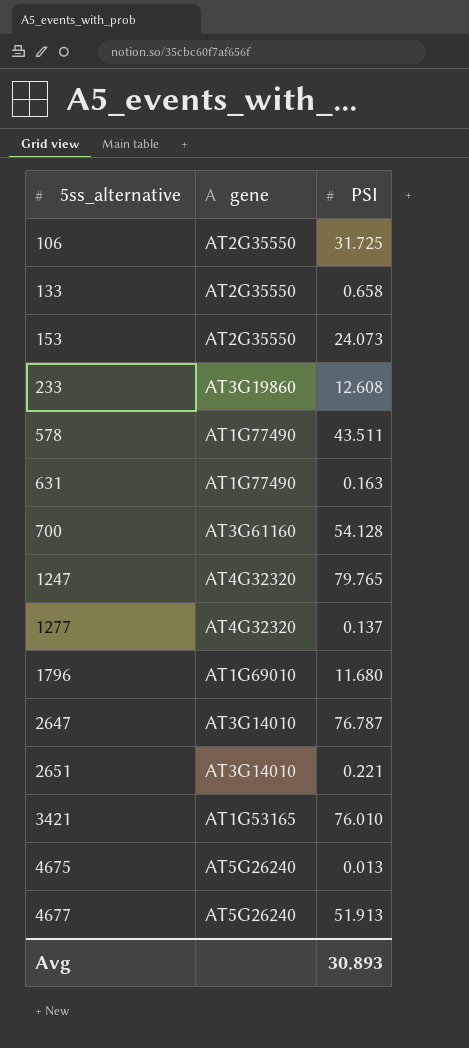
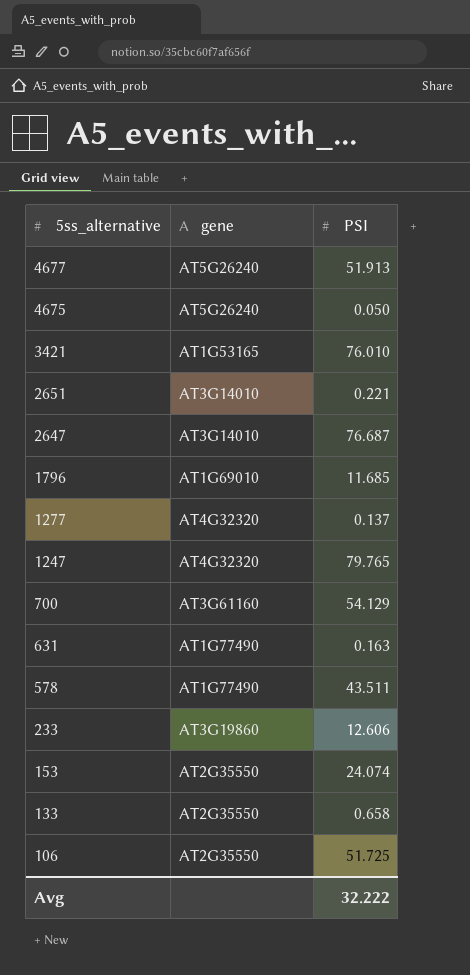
row order: 5ss_alternative ascending -> 5ss_alternative descending
4675 | PSI: 0.013 -> 0.050
2647 | PSI: 76.787 -> 76.687
1796 | PSI: 11.680 -> 11.685
700 | PSI: 54.128 -> 54.129
233 | PSI: 12.608 -> 12.606
153 | PSI: 24.073 -> 24.074
106 | PSI: 31.725 -> 51.725
Avg | PSI: 30.893 -> 32.222

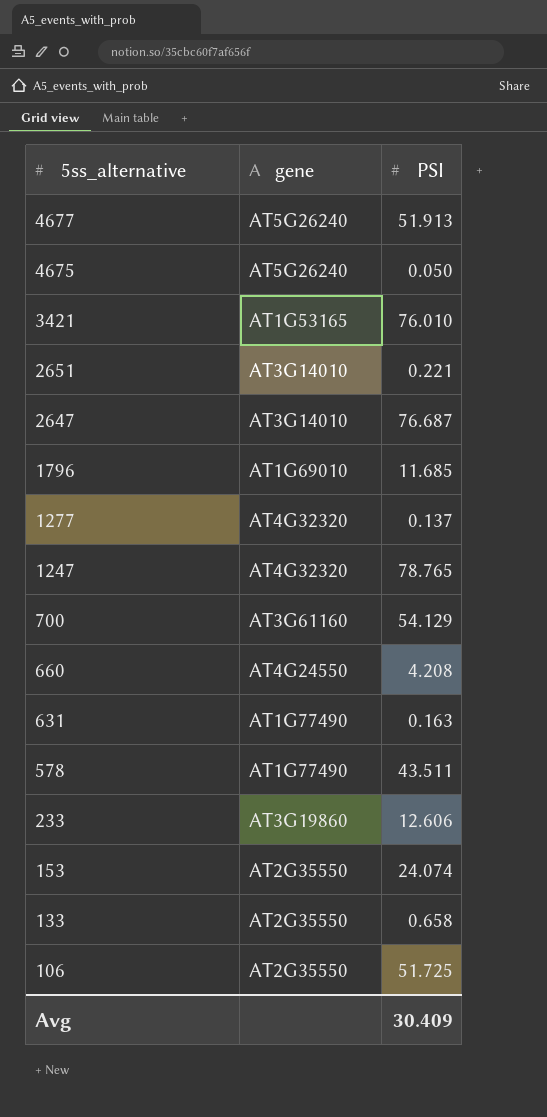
1247 | PSI: 79.765 -> 78.765
row 660: none -> AT4G24550 | 4.208
Avg | PSI: 32.222 -> 30.409

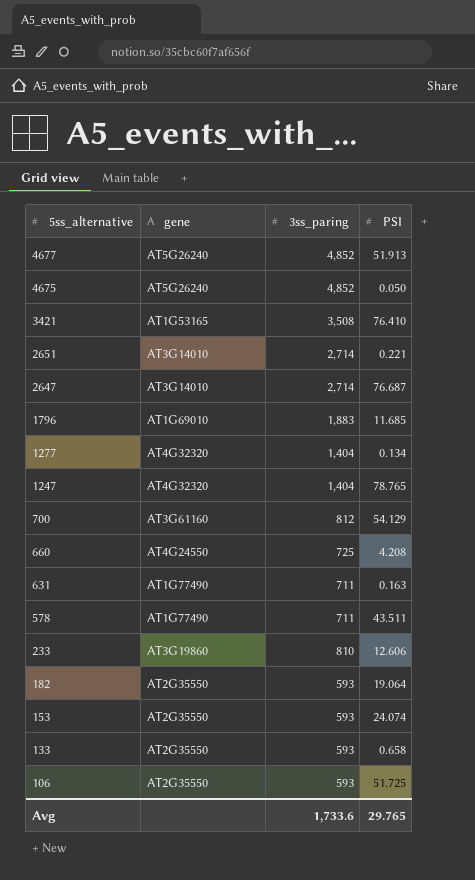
column 3ss_paring | position: none -> 3
3421 | PSI: 76.010 -> 76.410
1277 | PSI: 0.137 -> 0.134
row 182: none -> AT2G35550 | 593 | 19.064
Avg | PSI: 30.409 -> 29.765

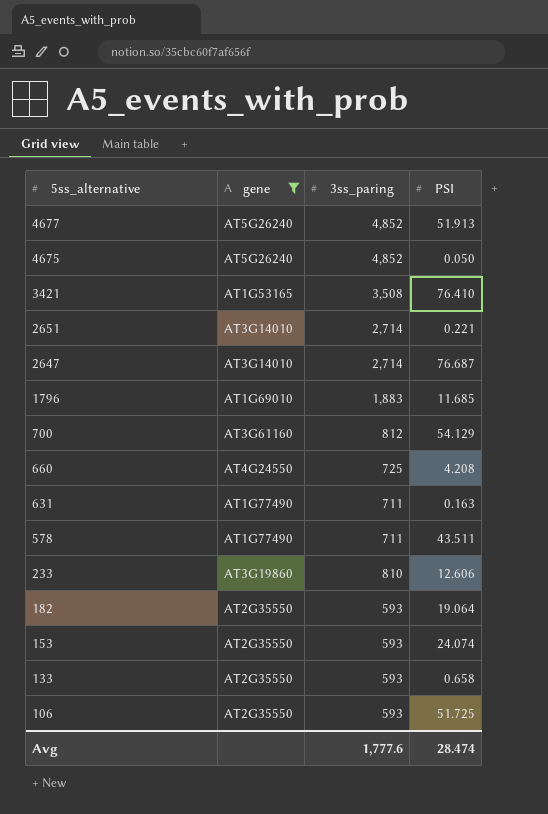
filter: none -> gene != AT4G32320
Avg | 3ss_paring: 1,733.6 -> 1,777.6
Avg | PSI: 29.765 -> 28.474

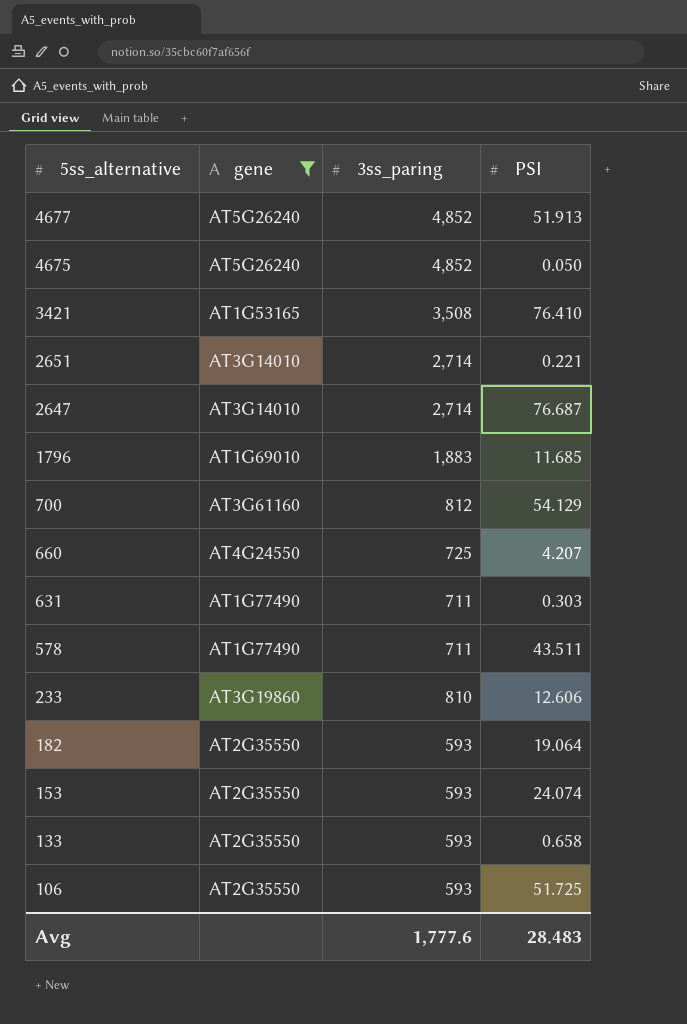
660 | PSI: 4.208 -> 4.207
631 | PSI: 0.163 -> 0.303
Avg | PSI: 28.474 -> 28.483

